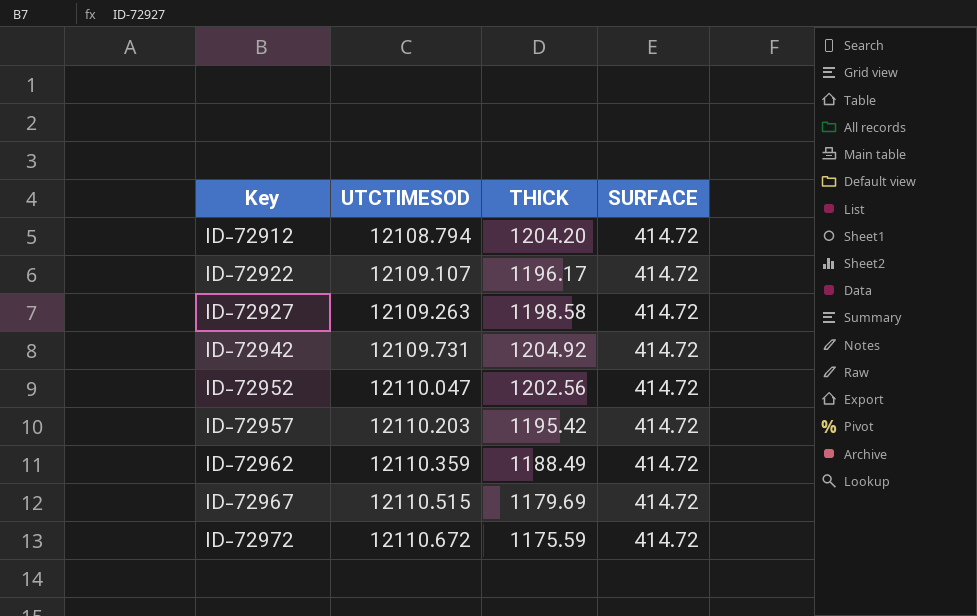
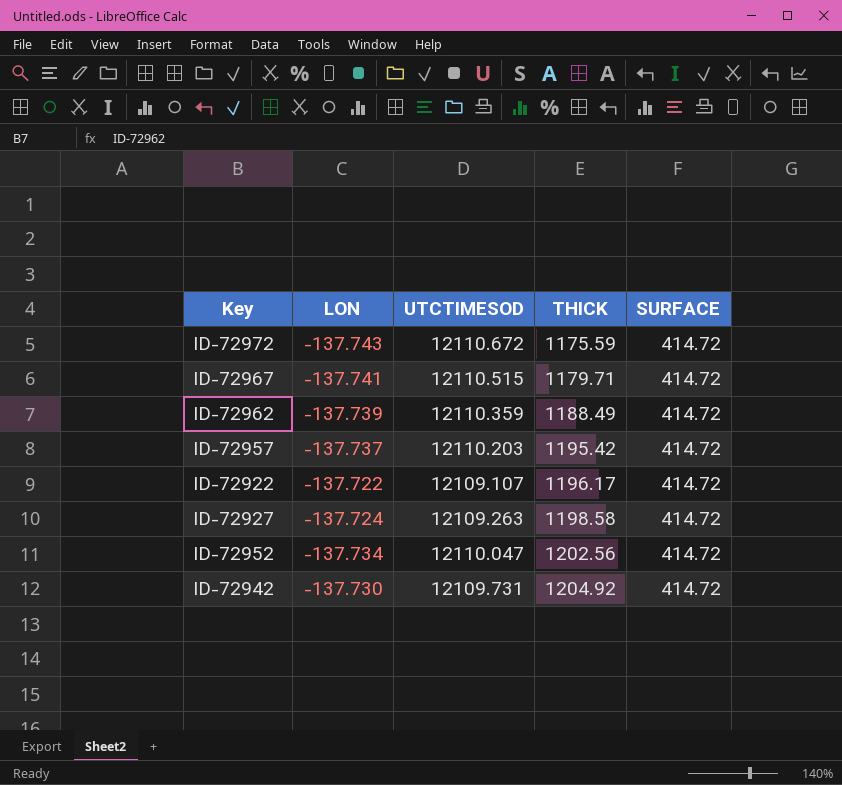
row order: Key ascending -> THICK ascending
column LON | position: none -> 2
row ID-72912: 12108.794 | 1204.20 | 414.72 -> none
ID-72967 | THICK: 1179.69 -> 1179.71

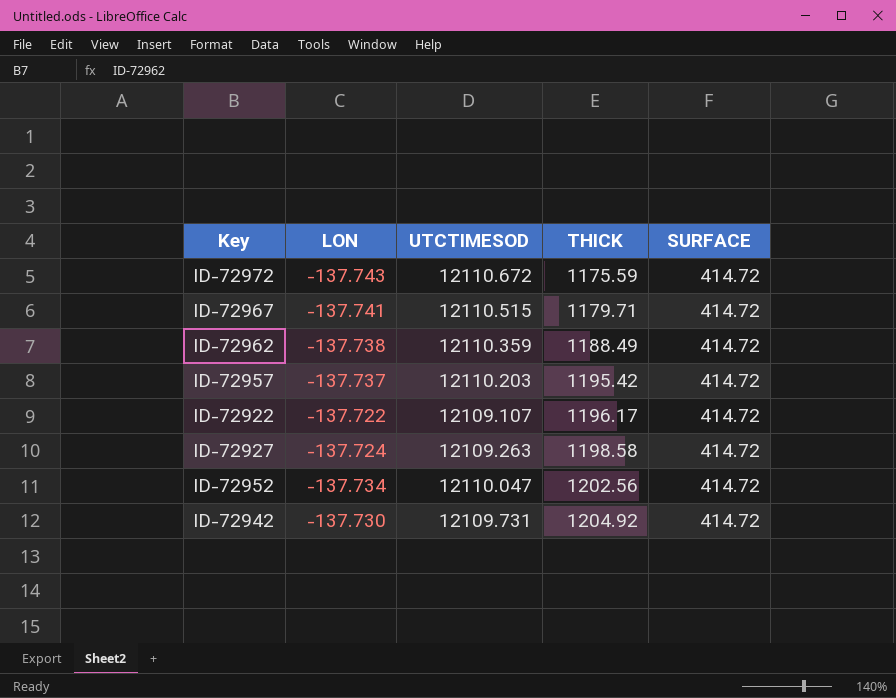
ID-72962 | LON: -137.739 -> -137.738

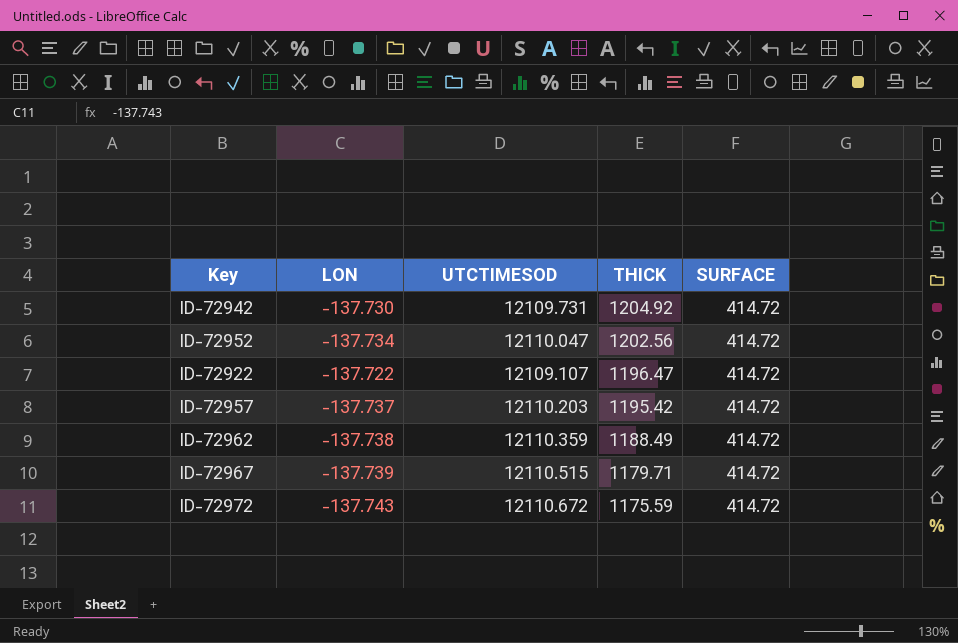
row order: THICK ascending -> THICK descending
row ID-72927: -137.724 | 12109.263 | 1198.58 | 414.72 -> none
ID-72922 | THICK: 1196.17 -> 1196.47
ID-72967 | LON: -137.741 -> -137.739

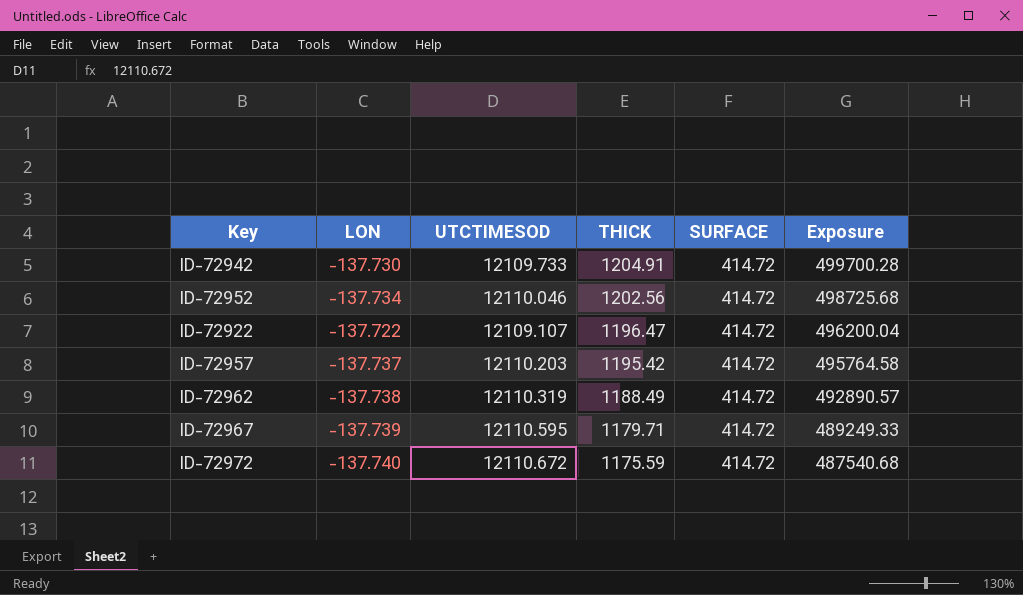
column Exposure | formula: none -> [THICK] * [SURFACE]
ID-72942 | UTCTIMESOD: 12109.731 -> 12109.733
ID-72942 | THICK: 1204.92 -> 1204.91
ID-72952 | UTCTIMESOD: 12110.047 -> 12110.046
ID-72962 | UTCTIMESOD: 12110.359 -> 12110.319
ID-72967 | UTCTIMESOD: 12110.515 -> 12110.595
ID-72972 | LON: -137.743 -> -137.740

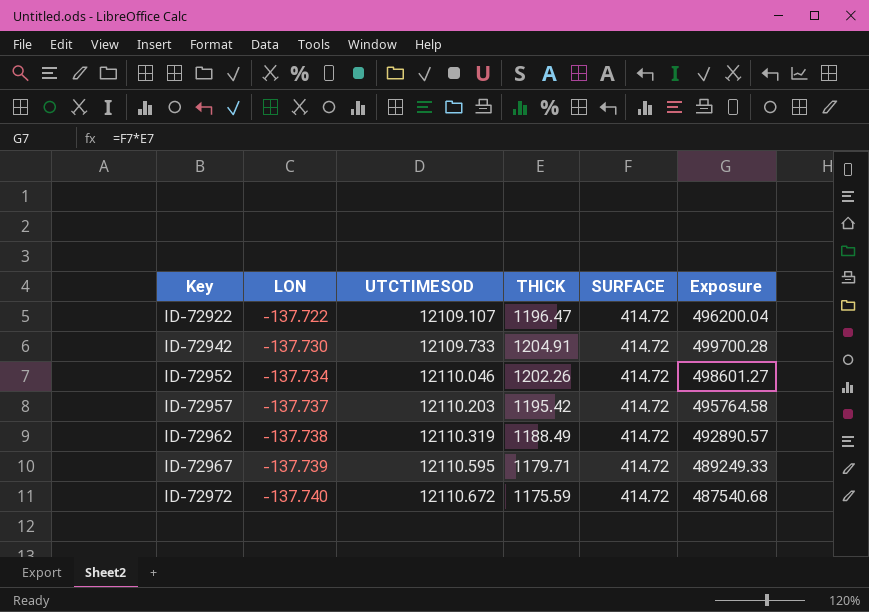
row order: THICK descending -> Key ascending
ID-72952 | THICK: 1202.56 -> 1202.26
ID-72952 | Exposure: 498725.68 -> 498601.27

